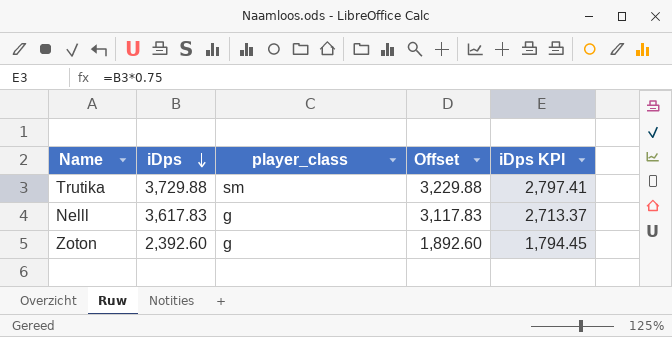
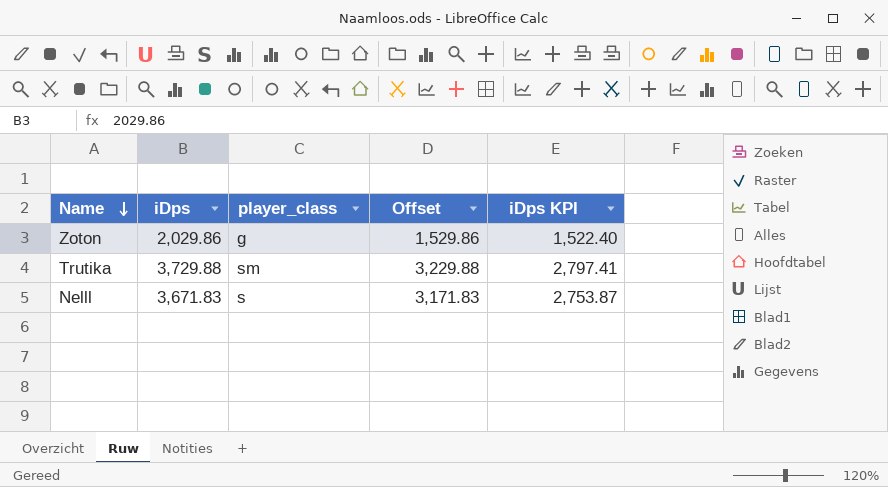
row order: iDps descending -> Name descending
Zoton | iDps: 2,392.60 -> 2,029.86
Zoton | Offset: 1,892.60 -> 1,529.86
Zoton | iDps KPI: 1,794.45 -> 1,522.40
Nelll | iDps: 3,617.83 -> 3,671.83
Nelll | player_class: g -> s
Nelll | Offset: 3,117.83 -> 3,171.83
Nelll | iDps KPI: 2,713.37 -> 2,753.87

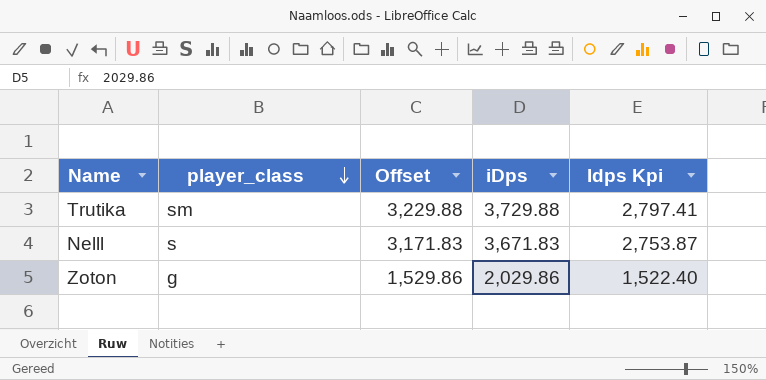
row order: Name descending -> player_class descending
column iDps | position: 2 -> 4
column name: iDps KPI -> Idps Kpi

